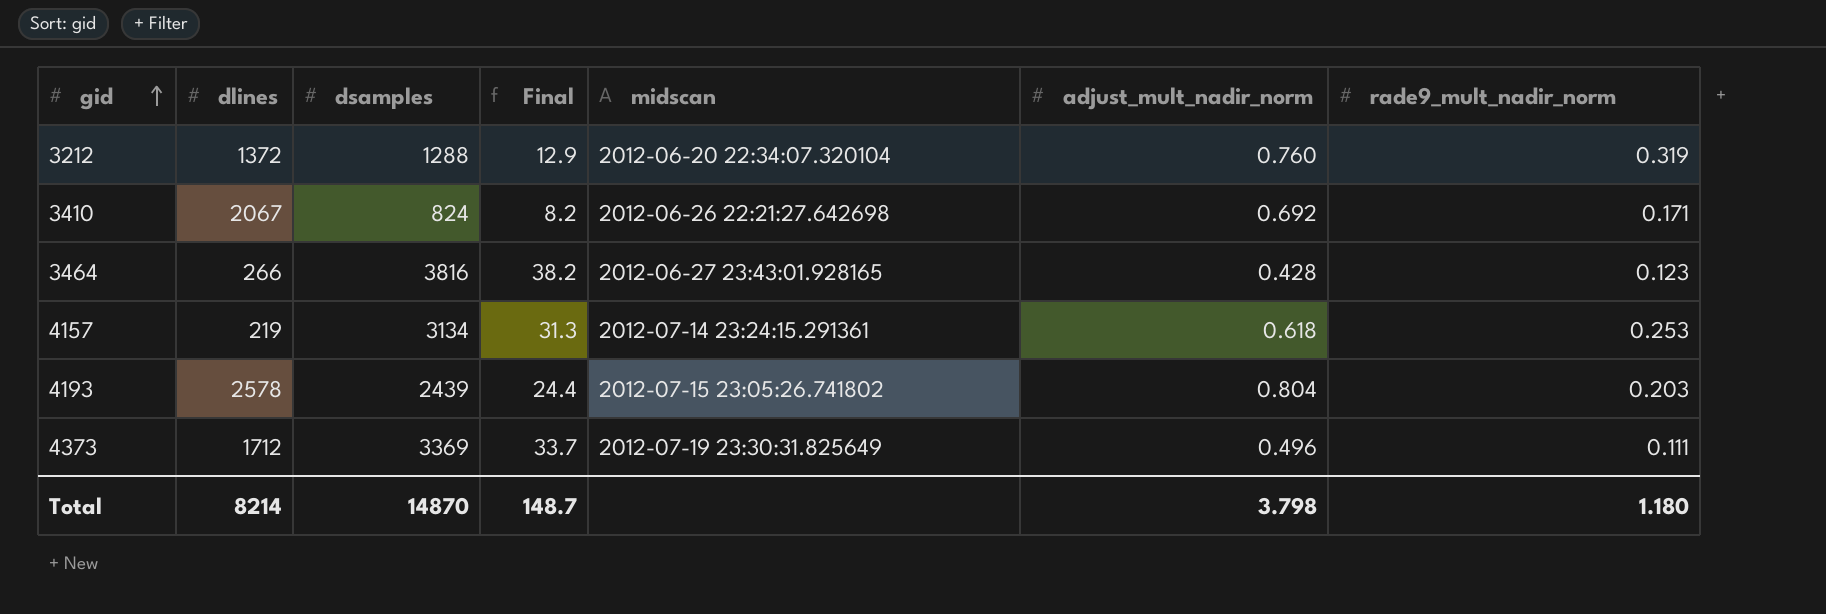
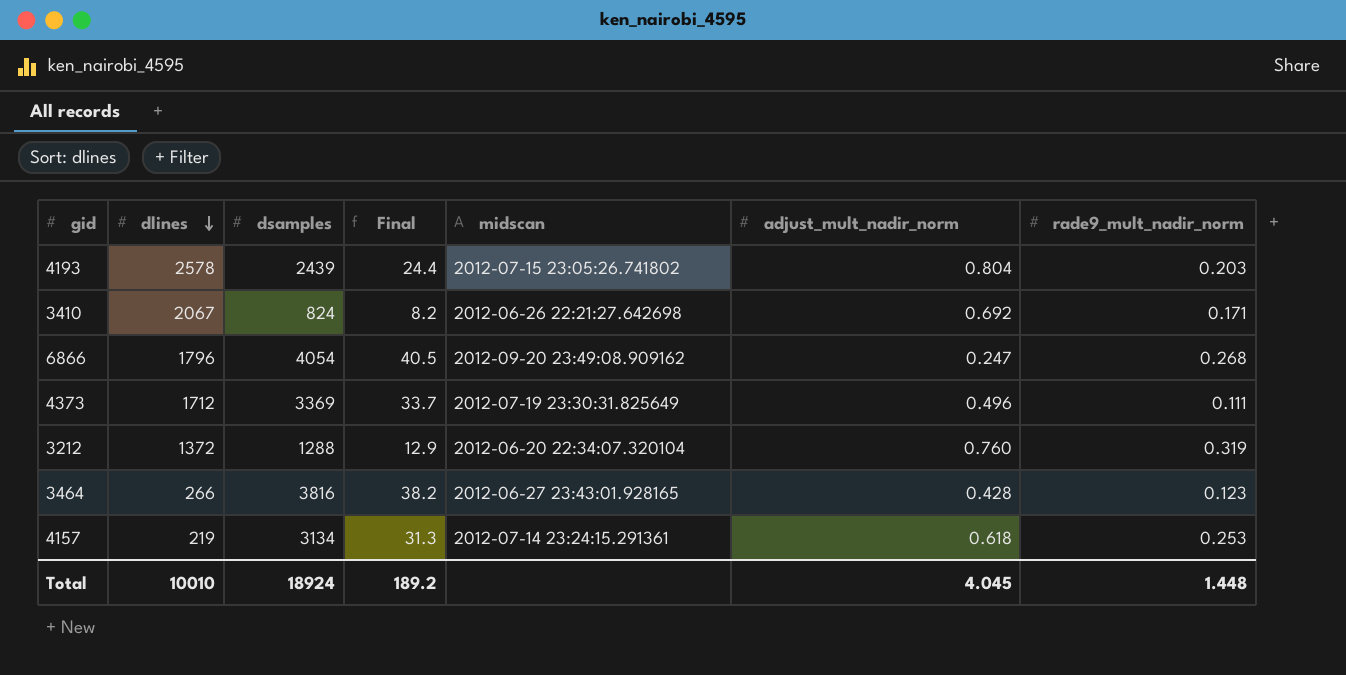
row order: gid ascending -> dlines descending
row 6866: none -> 1796 | 4054 | 40.5 | 2012-09-20 23:49:08.909162 | 0.247 | 0.268
Total | dlines: 8214 -> 10010
Total | dsamples: 14870 -> 18924
Total | Final: 148.7 -> 189.2
Total | adjust_mult_nadir_norm: 3.798 -> 4.045
Total | rade9_mult_nadir_norm: 1.180 -> 1.448

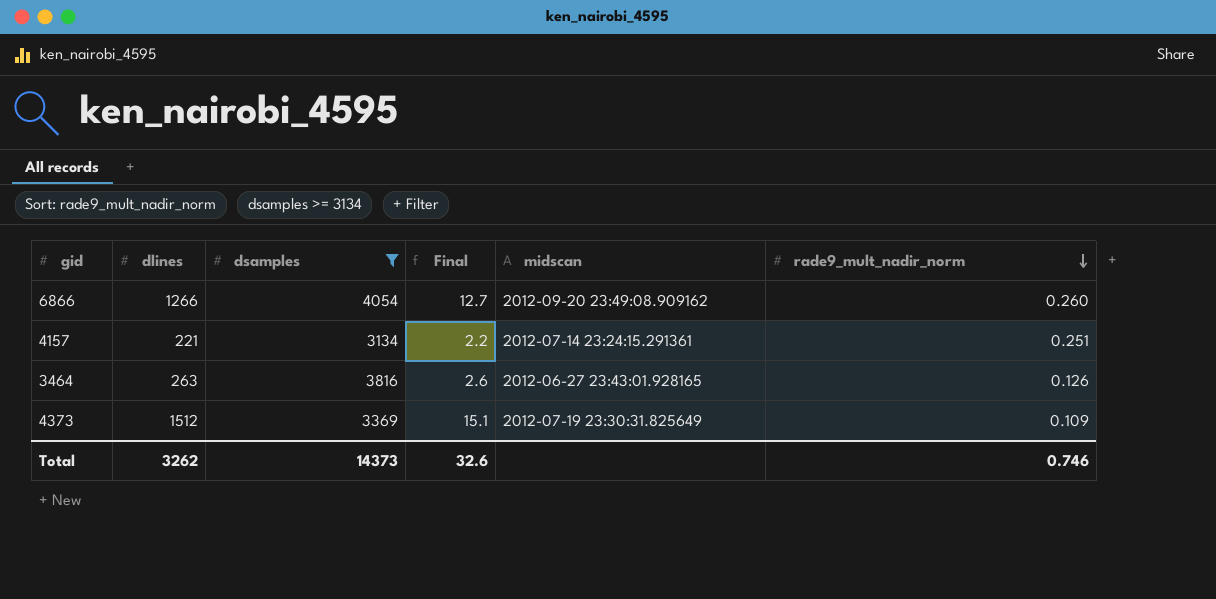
filter: none -> dsamples >= 3134
row order: dlines descending -> rade9_mult_nadir_norm descending
column adjust_mult_nadir_norm | position: 6 -> none
column Final | formula: [dsamples] * 0.01 -> [dlines] * 0.01
6866 | dlines: 1796 -> 1266
6866 | rade9_mult_nadir_norm: 0.268 -> 0.260
4157 | dlines: 219 -> 221
4157 | rade9_mult_nadir_norm: 0.253 -> 0.251
3464 | dlines: 266 -> 263
3464 | rade9_mult_nadir_norm: 0.123 -> 0.126
4373 | dlines: 1712 -> 1512
4373 | rade9_mult_nadir_norm: 0.111 -> 0.109
Total | dlines: 10010 -> 3262
Total | dsamples: 18924 -> 14373
Total | Final: 189.2 -> 32.6
Total | rade9_mult_nadir_norm: 1.448 -> 0.746

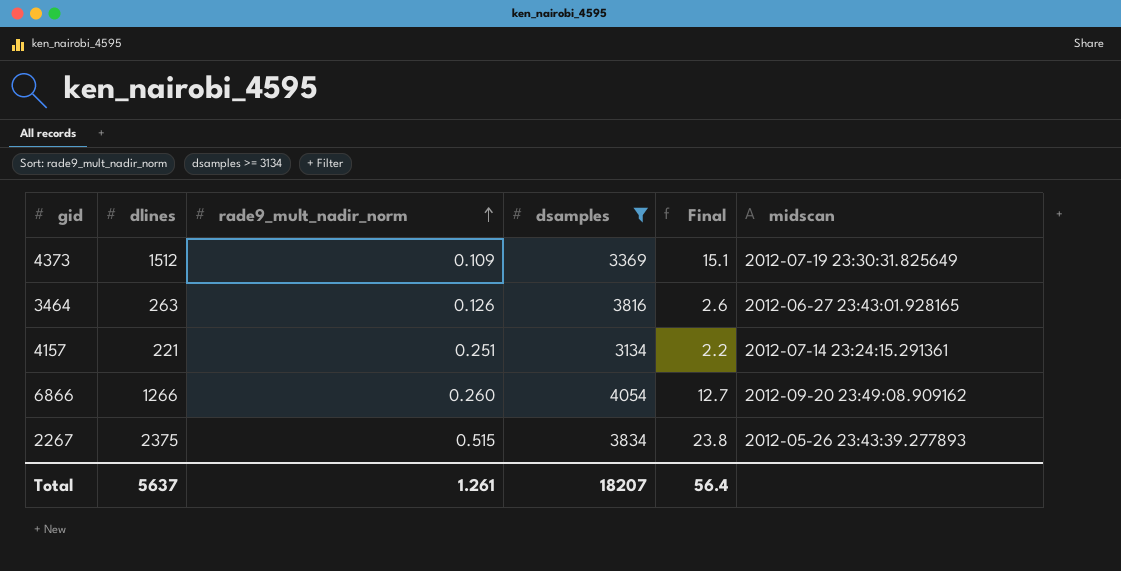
row order: rade9_mult_nadir_norm descending -> rade9_mult_nadir_norm ascending
column rade9_mult_nadir_norm | position: 6 -> 3
row 2267: none -> 2375 | 0.515 | 3834 | 23.8 | 2012-05-26 23:43:39.277893
Total | dlines: 3262 -> 5637
Total | rade9_mult_nadir_norm: 0.746 -> 1.261
Total | dsamples: 14373 -> 18207
Total | Final: 32.6 -> 56.4

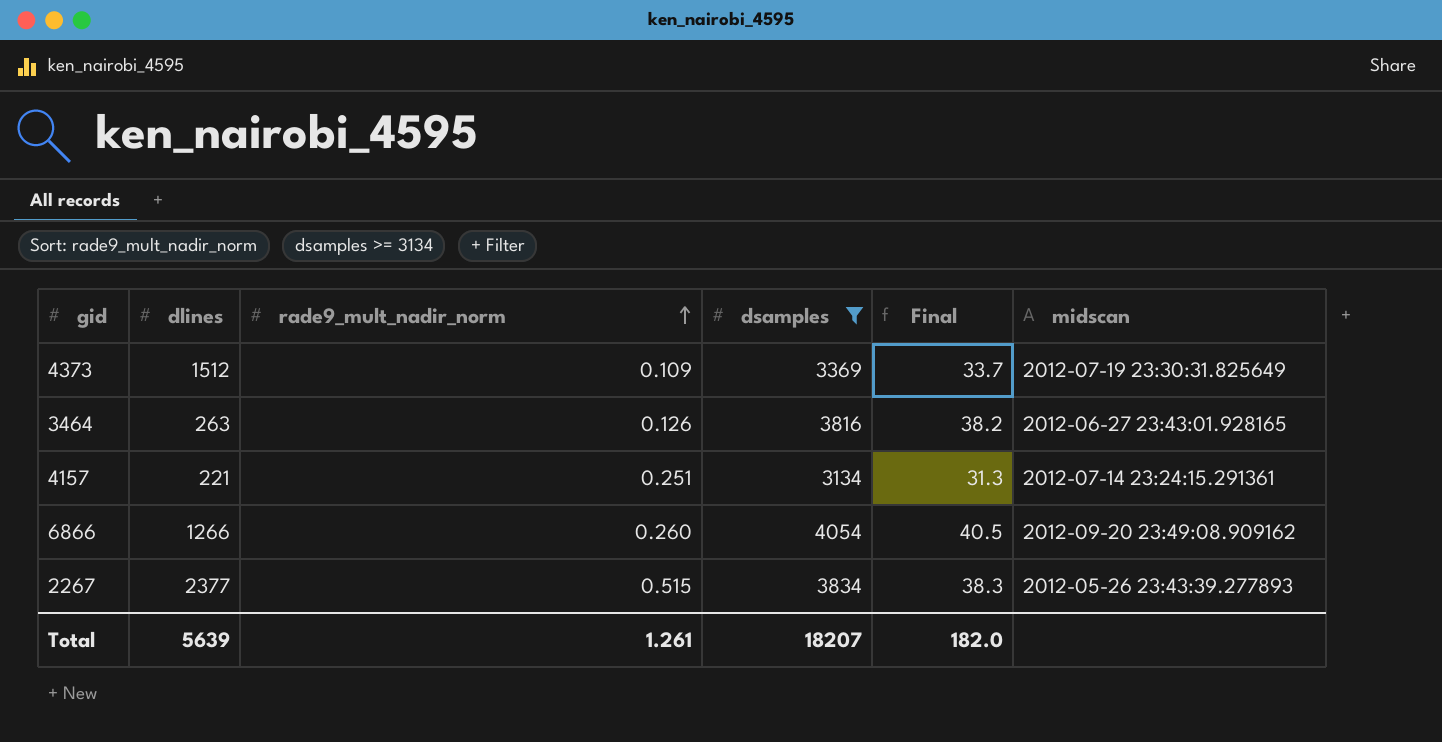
column Final | formula: [dlines] * 0.01 -> [dsamples] * 0.01
2267 | dlines: 2375 -> 2377
Total | dlines: 5637 -> 5639
Total | Final: 56.4 -> 182.0

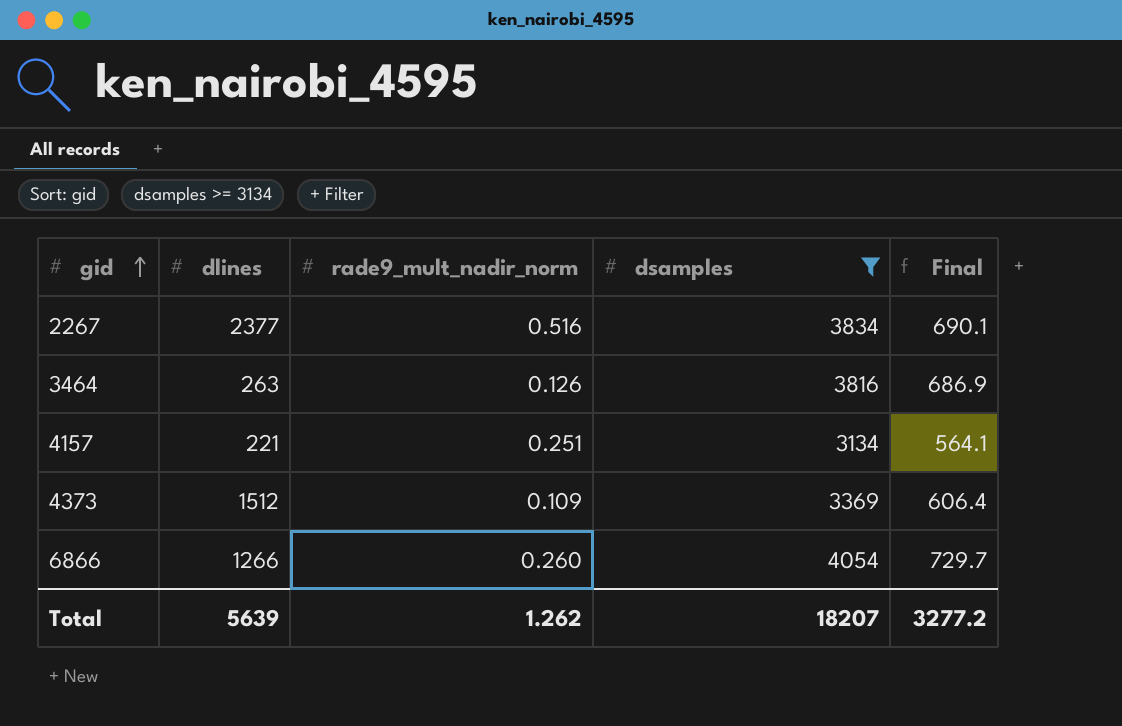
row order: rade9_mult_nadir_norm ascending -> gid ascending
column midscan | position: 6 -> none
column Final | formula: [dsamples] * 0.01 -> [dsamples] * 0.18
2267 | rade9_mult_nadir_norm: 0.515 -> 0.516
Total | rade9_mult_nadir_norm: 1.261 -> 1.262
Total | Final: 182.0 -> 3277.2

